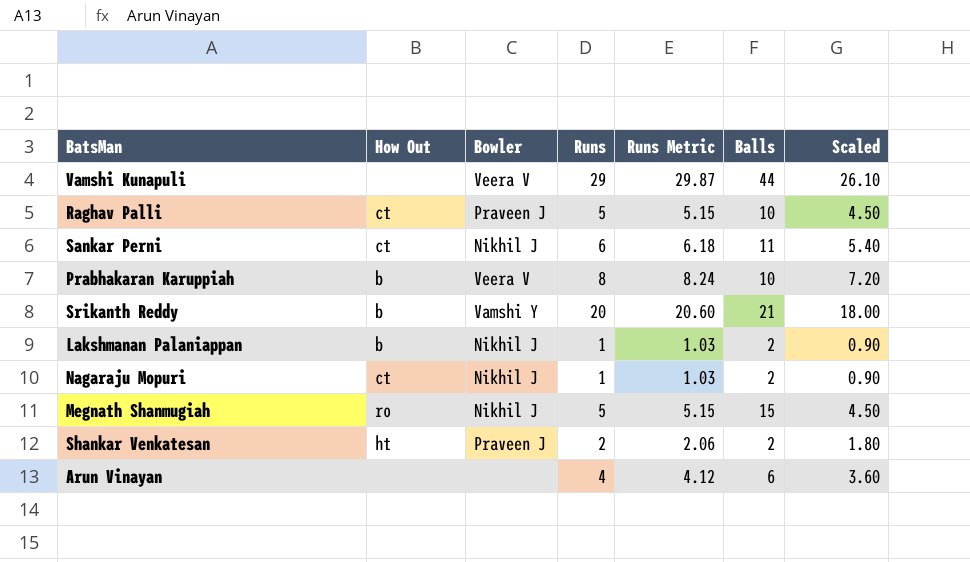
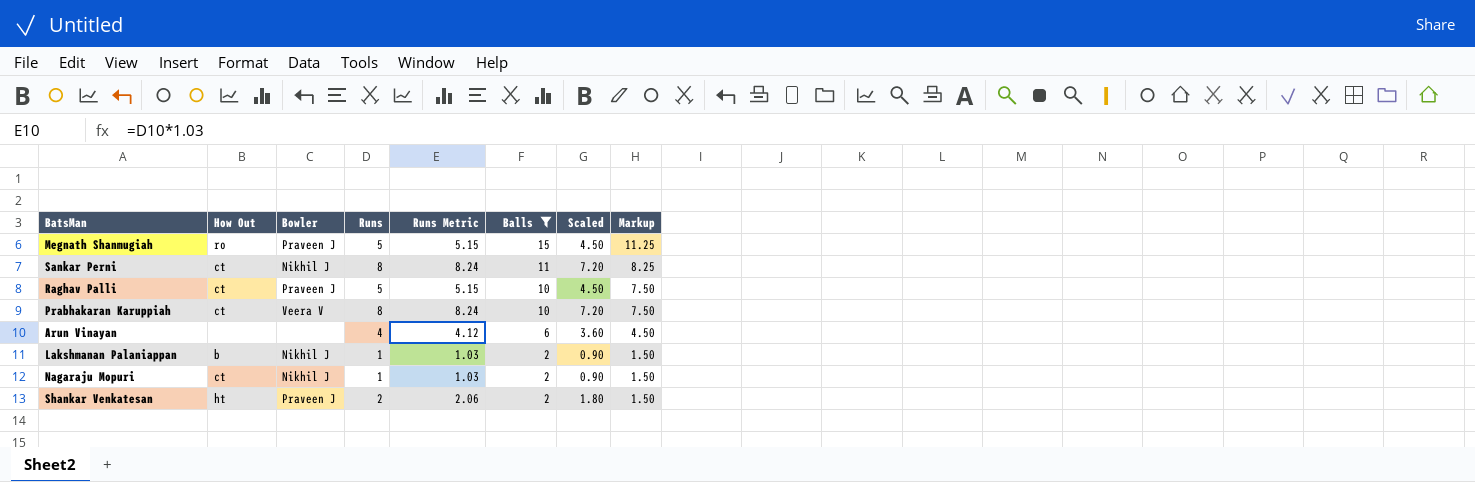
filter: none -> Balls <= 15
row order: none -> Balls descending
column Markup | formula: none -> [Balls] * 0.75
Megnath Shanmugiah | Bowler: Nikhil J -> Praveen J
Sankar Perni | Runs: 6 -> 8
Sankar Perni | Runs Metric: 6.18 -> 8.24
Sankar Perni | Scaled: 5.40 -> 7.20
Prabhakaran Karuppiah | How Out: b -> ct

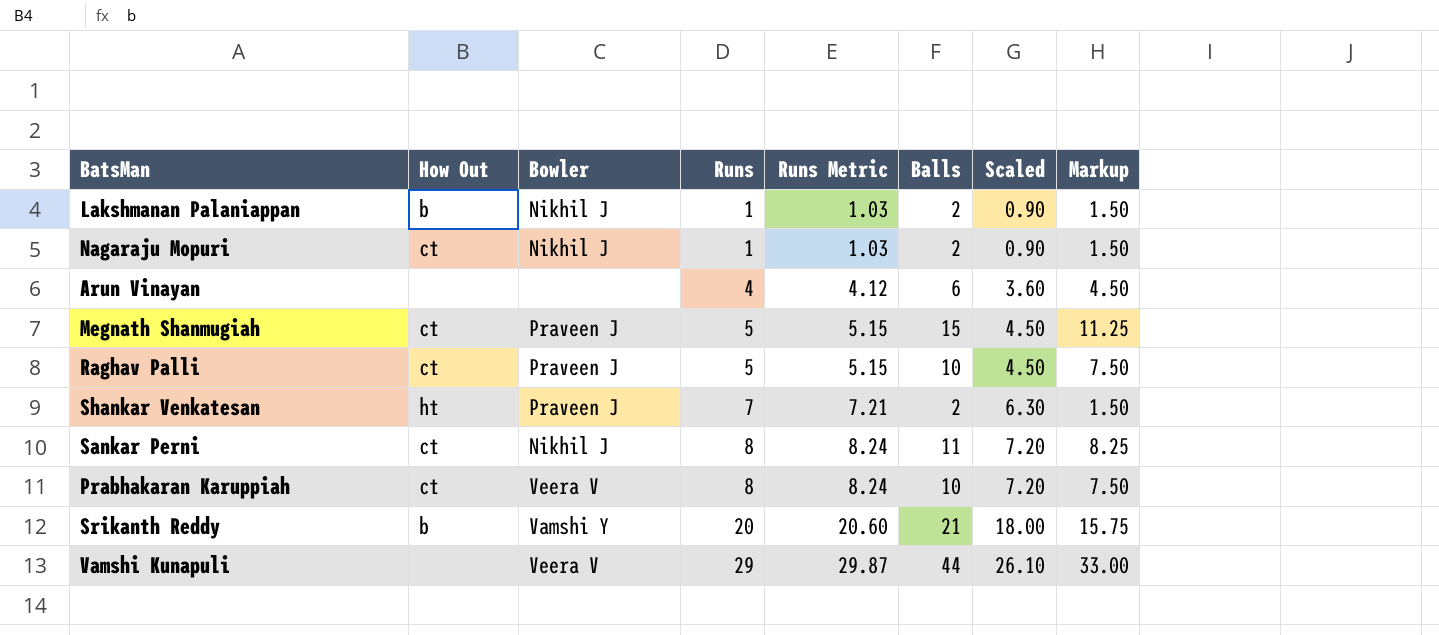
filter: Balls <= 15 -> none
row order: Balls descending -> Runs ascending
Megnath Shanmugiah | How Out: ro -> ct
Shankar Venkatesan | Runs: 2 -> 7
Shankar Venkatesan | Runs Metric: 2.06 -> 7.21
Shankar Venkatesan | Scaled: 1.80 -> 6.30

